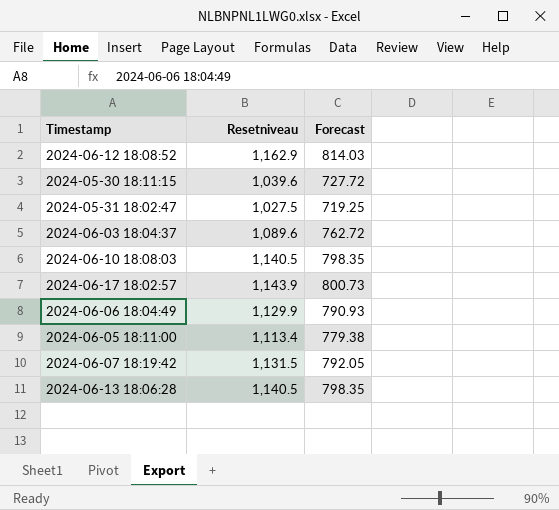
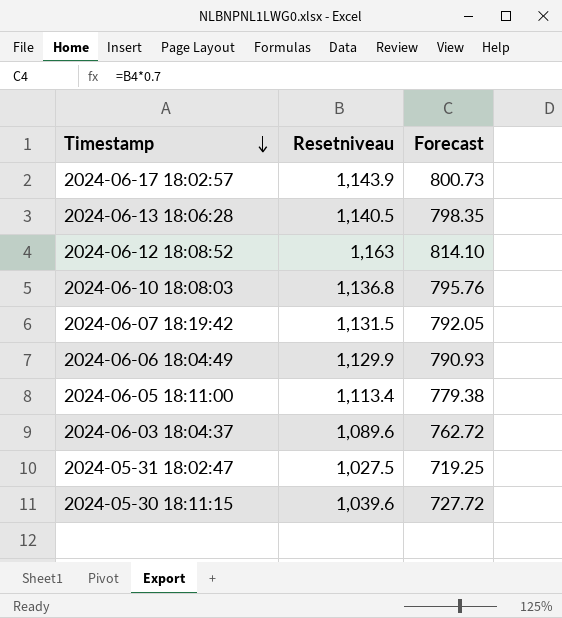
row order: none -> Timestamp descending
2024-06-12 18:08:52 | Resetniveau: 1,162.9 -> 1,163
2024-06-12 18:08:52 | Forecast: 814.03 -> 814.10
2024-06-10 18:08:03 | Resetniveau: 1,140.5 -> 1,136.8
2024-06-10 18:08:03 | Forecast: 798.35 -> 795.76

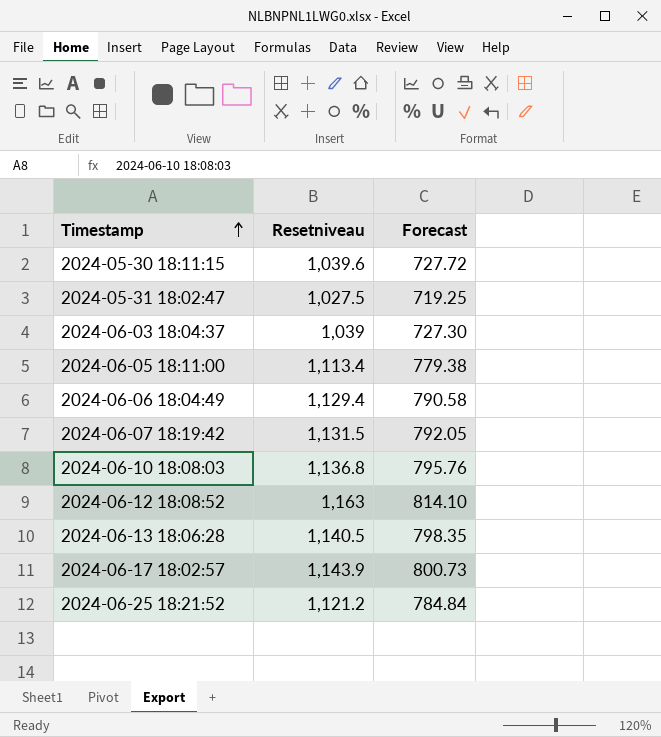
row order: Timestamp descending -> Timestamp ascending
2024-06-03 18:04:37 | Resetniveau: 1,089.6 -> 1,039
2024-06-03 18:04:37 | Forecast: 762.72 -> 727.30
2024-06-06 18:04:49 | Resetniveau: 1,129.9 -> 1,129.4
2024-06-06 18:04:49 | Forecast: 790.93 -> 790.58
row 2024-06-25 18:21:52: none -> 1,121.2 | 784.84

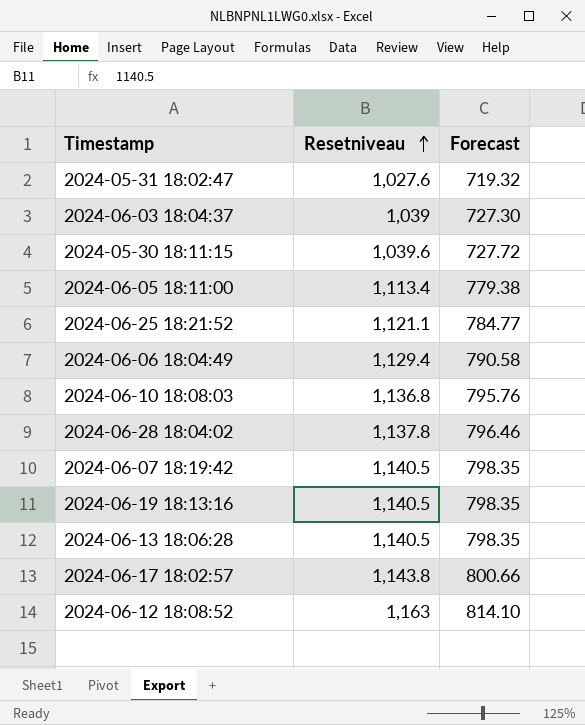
row order: Timestamp ascending -> Resetniveau ascending
2024-05-31 18:02:47 | Resetniveau: 1,027.5 -> 1,027.6
2024-05-31 18:02:47 | Forecast: 719.25 -> 719.32
2024-06-25 18:21:52 | Resetniveau: 1,121.2 -> 1,121.1
2024-06-25 18:21:52 | Forecast: 784.84 -> 784.77
row 2024-06-28 18:04:02: none -> 1,137.8 | 796.46
2024-06-07 18:19:42 | Resetniveau: 1,131.5 -> 1,140.5
2024-06-07 18:19:42 | Forecast: 792.05 -> 798.35
row 2024-06-19 18:13:16: none -> 1,140.5 | 798.35
2024-06-17 18:02:57 | Resetniveau: 1,143.9 -> 1,143.8
2024-06-17 18:02:57 | Forecast: 800.73 -> 800.66

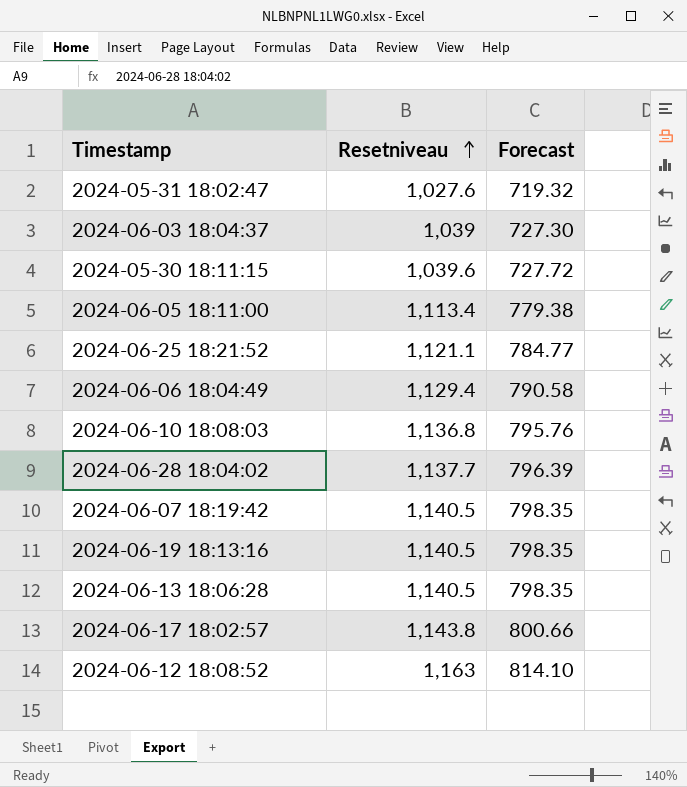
2024-06-28 18:04:02 | Resetniveau: 1,137.8 -> 1,137.7
2024-06-28 18:04:02 | Forecast: 796.46 -> 796.39

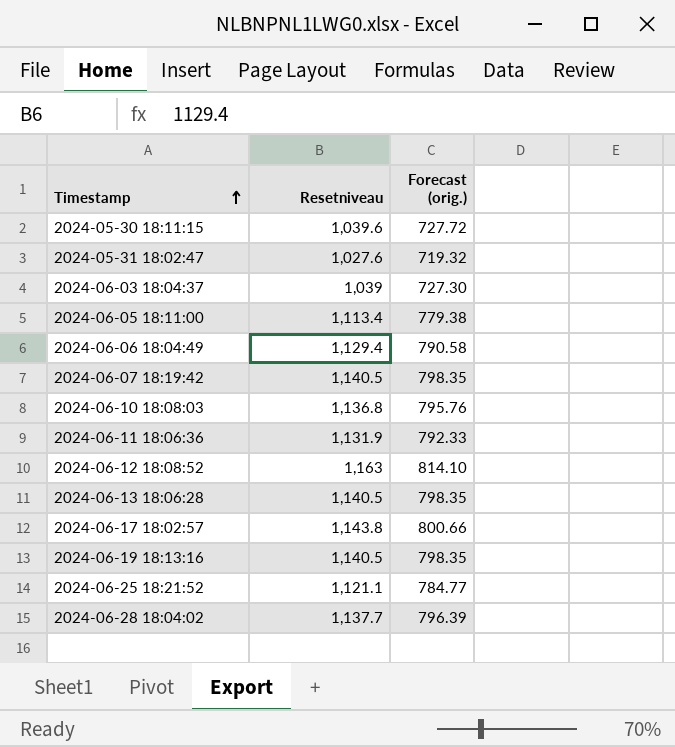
row order: Resetniveau ascending -> Timestamp ascending
column name: Forecast -> Forecast (orig.)
row 2024-06-11 18:06:36: none -> 1,131.9 | 792.33

